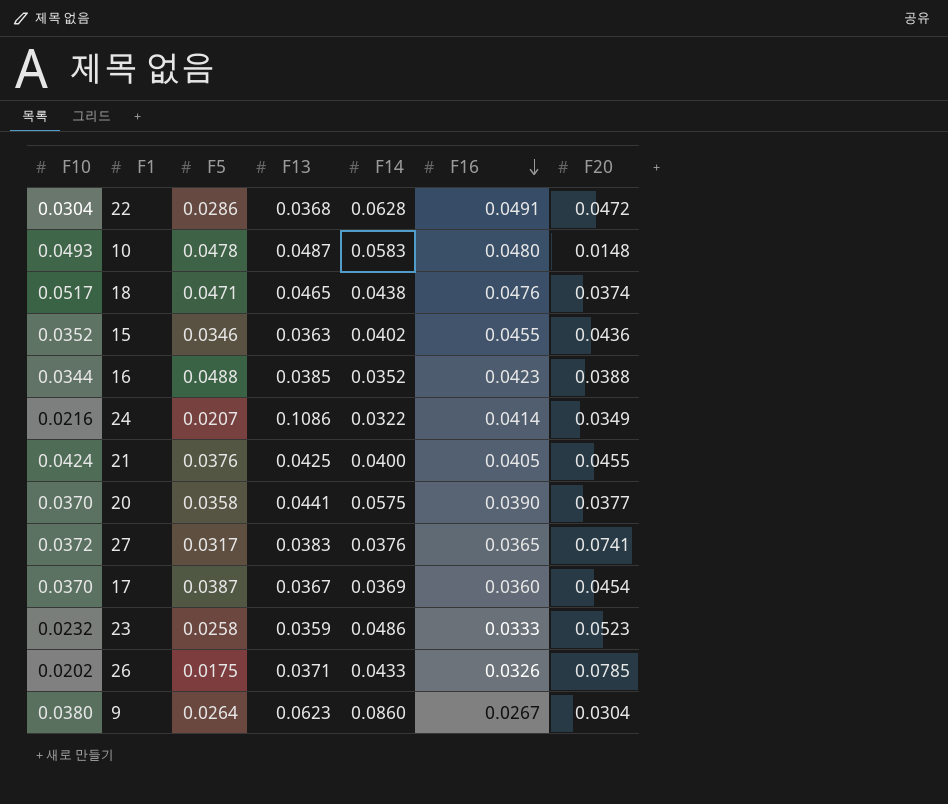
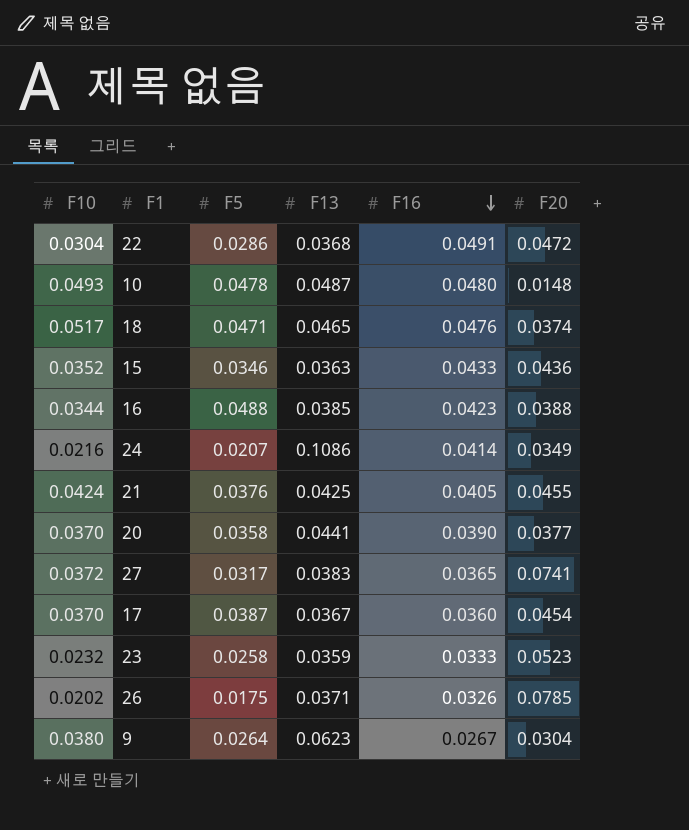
column F14 | position: 5 -> none
15 | F16: 0.0455 -> 0.0433

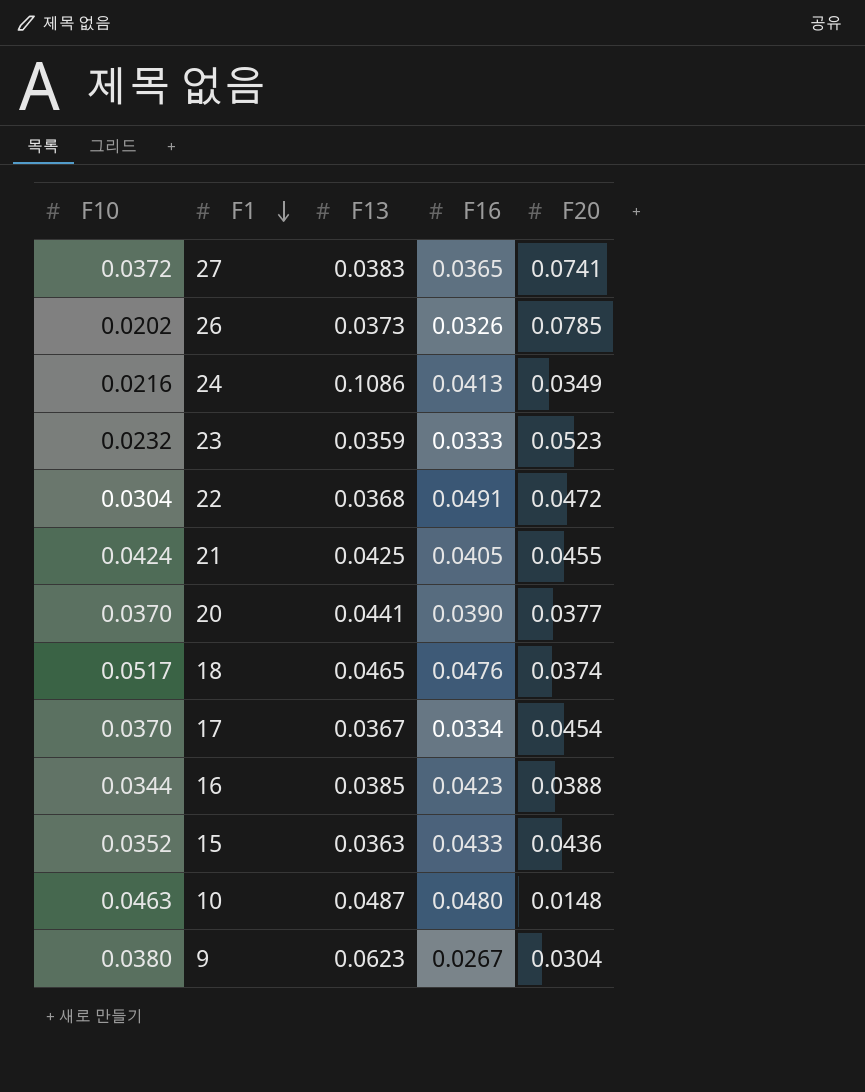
row order: F16 descending -> F1 descending
column F5 | position: 3 -> none
26 | F13: 0.0371 -> 0.0373
24 | F16: 0.0414 -> 0.0413
17 | F16: 0.0360 -> 0.0334
10 | F10: 0.0493 -> 0.0463

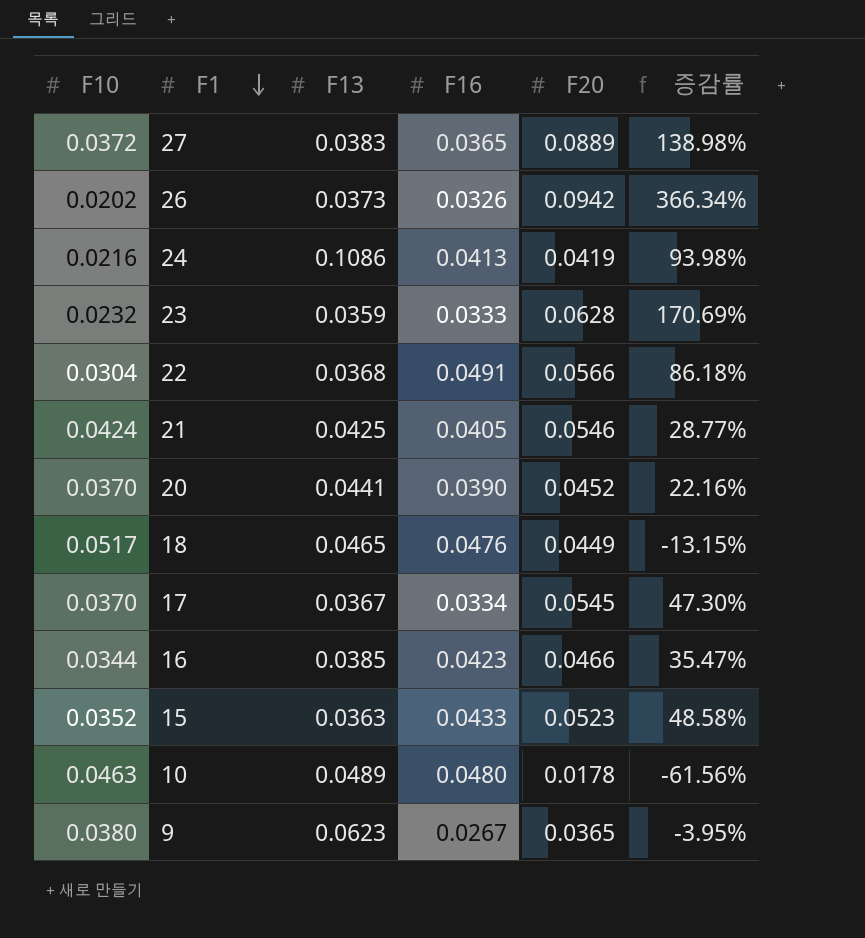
column 증감률 | formula: none -> ([F20] - [F10]) / [F10]
27 | F20: 0.0741 -> 0.0889
26 | F20: 0.0785 -> 0.0942
24 | F20: 0.0349 -> 0.0419
23 | F20: 0.0523 -> 0.0628
22 | F20: 0.0472 -> 0.0566
21 | F20: 0.0455 -> 0.0546
20 | F20: 0.0377 -> 0.0452
18 | F20: 0.0374 -> 0.0449
17 | F20: 0.0454 -> 0.0545
16 | F20: 0.0388 -> 0.0466
15 | F20: 0.0436 -> 0.0523
10 | F13: 0.0487 -> 0.0489
10 | F20: 0.0148 -> 0.0178
9 | F20: 0.0304 -> 0.0365

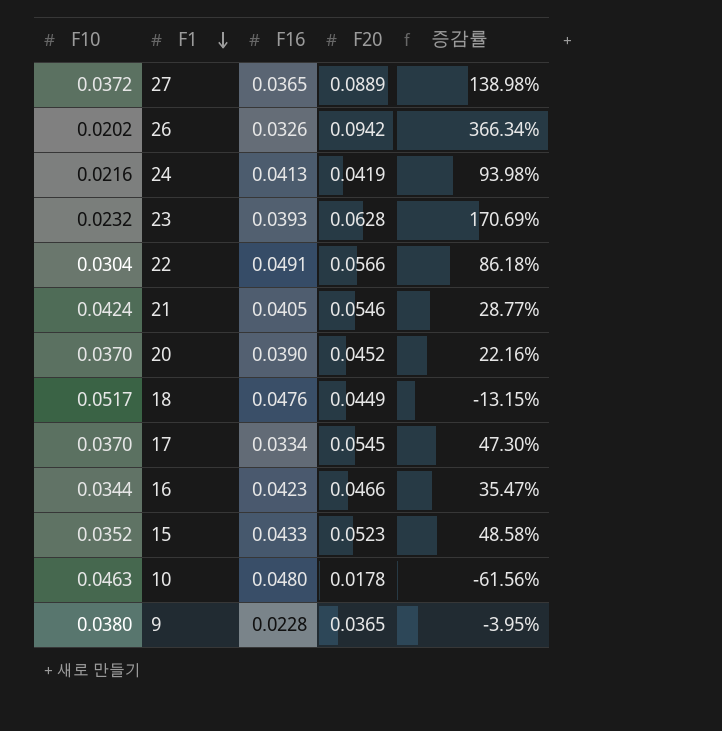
column F13 | position: 3 -> none
23 | F16: 0.0333 -> 0.0393
9 | F16: 0.0267 -> 0.0228

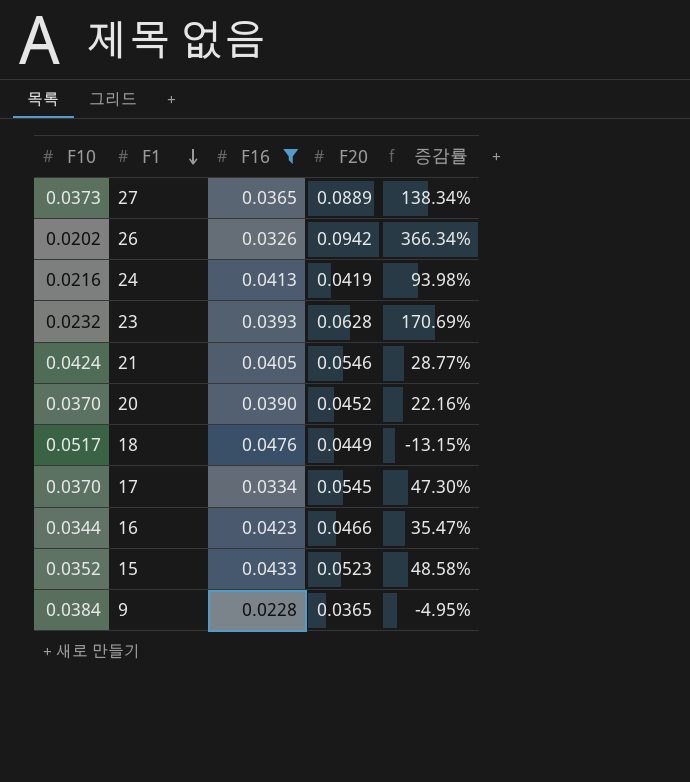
filter: none -> F16 <= 0.0476
27 | F10: 0.0372 -> 0.0373
27 | 증감률: 138.98% -> 138.34%
9 | F10: 0.0380 -> 0.0384
9 | 증감률: -3.95% -> -4.95%

